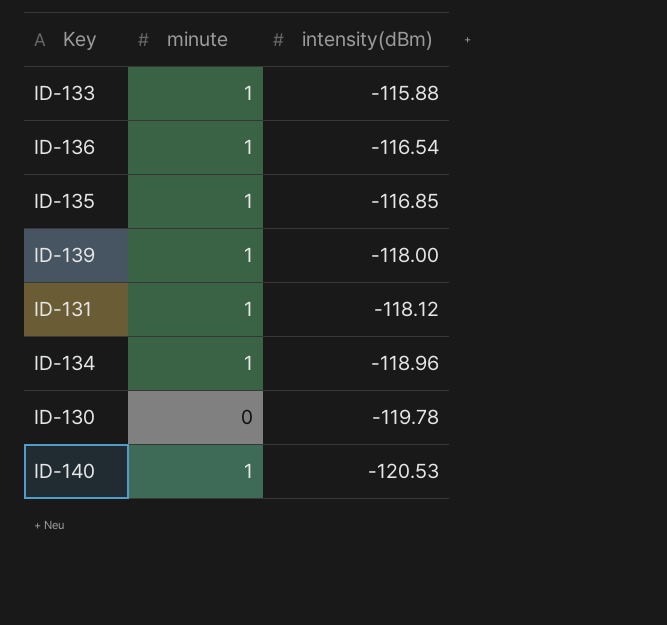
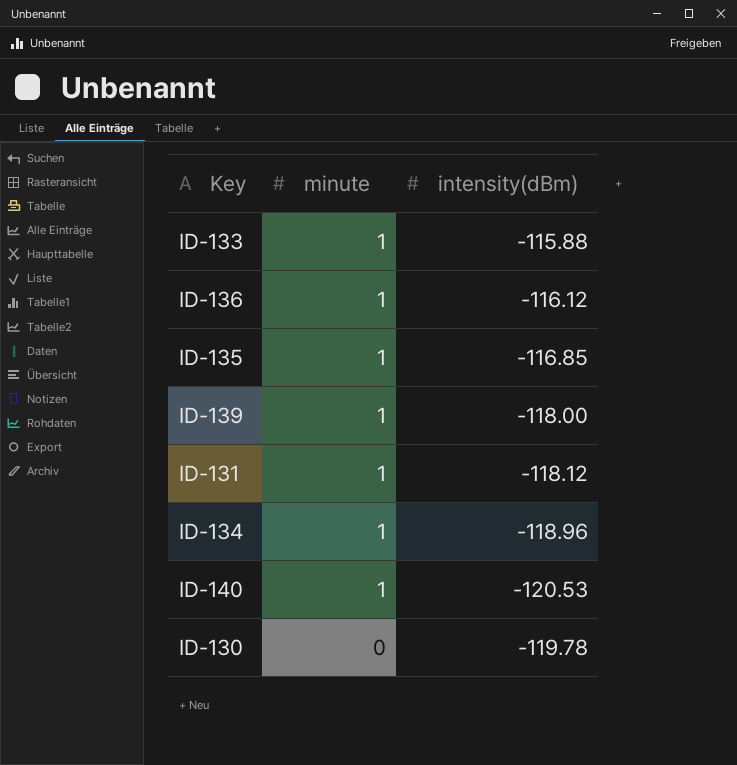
row order: intensity(dBm) descending -> minute descending
ID-136 | intensity(dBm): -116.54 -> -116.12

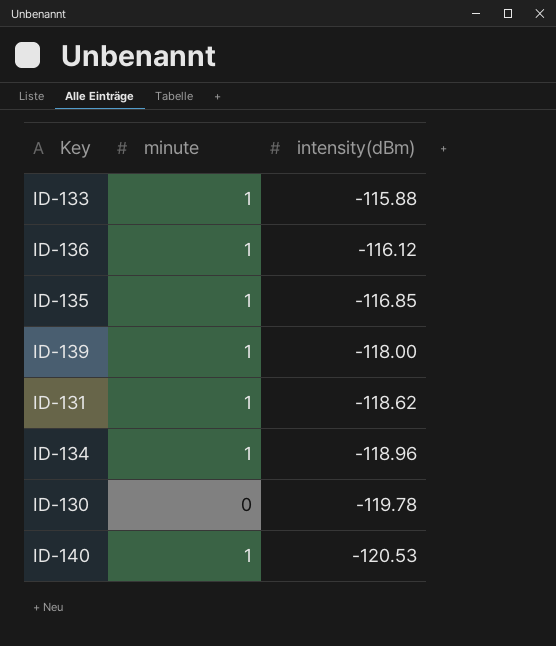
row order: minute descending -> intensity(dBm) descending
ID-131 | intensity(dBm): -118.12 -> -118.62

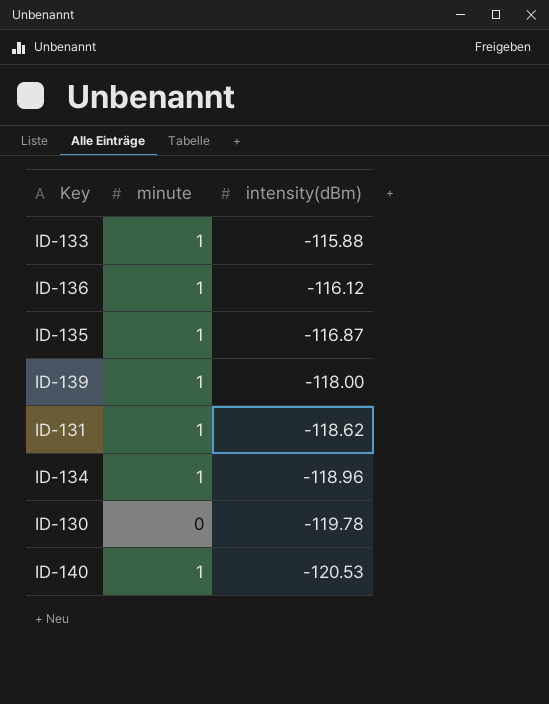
ID-135 | intensity(dBm): -116.85 -> -116.87

